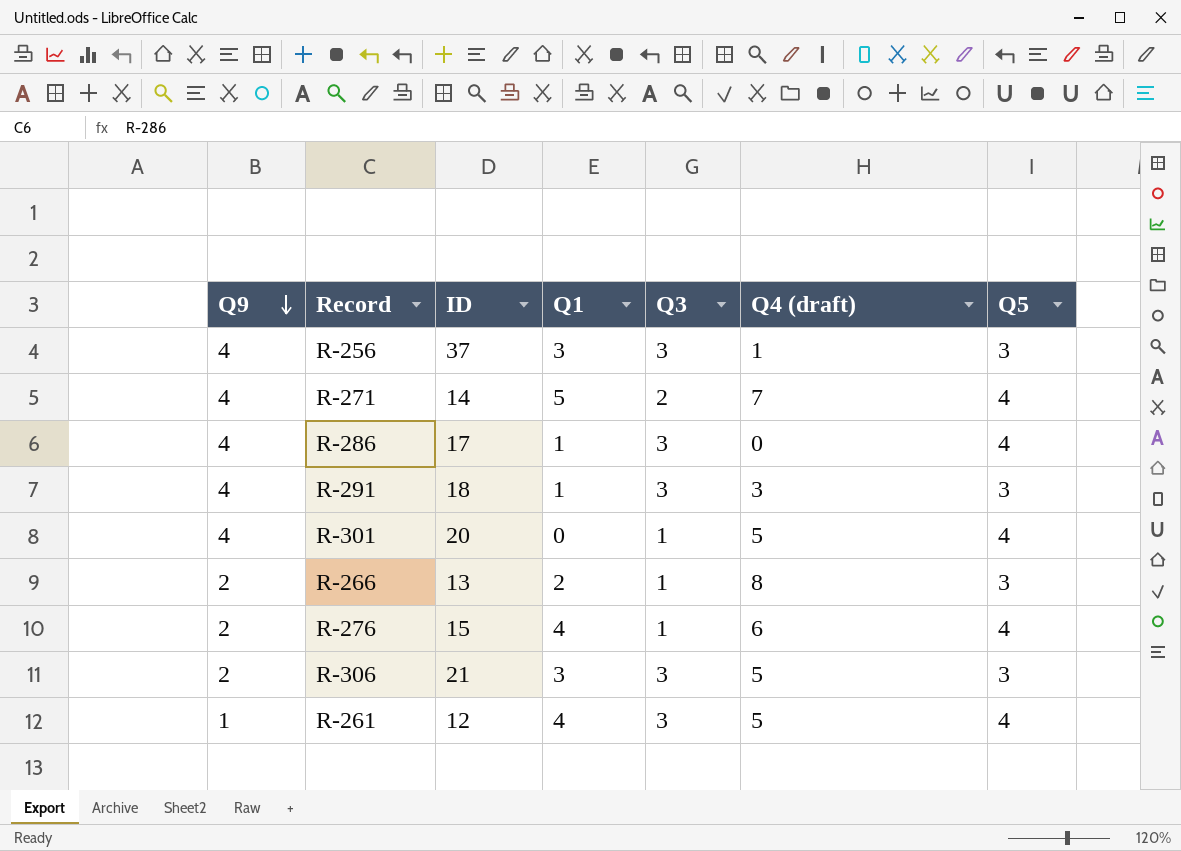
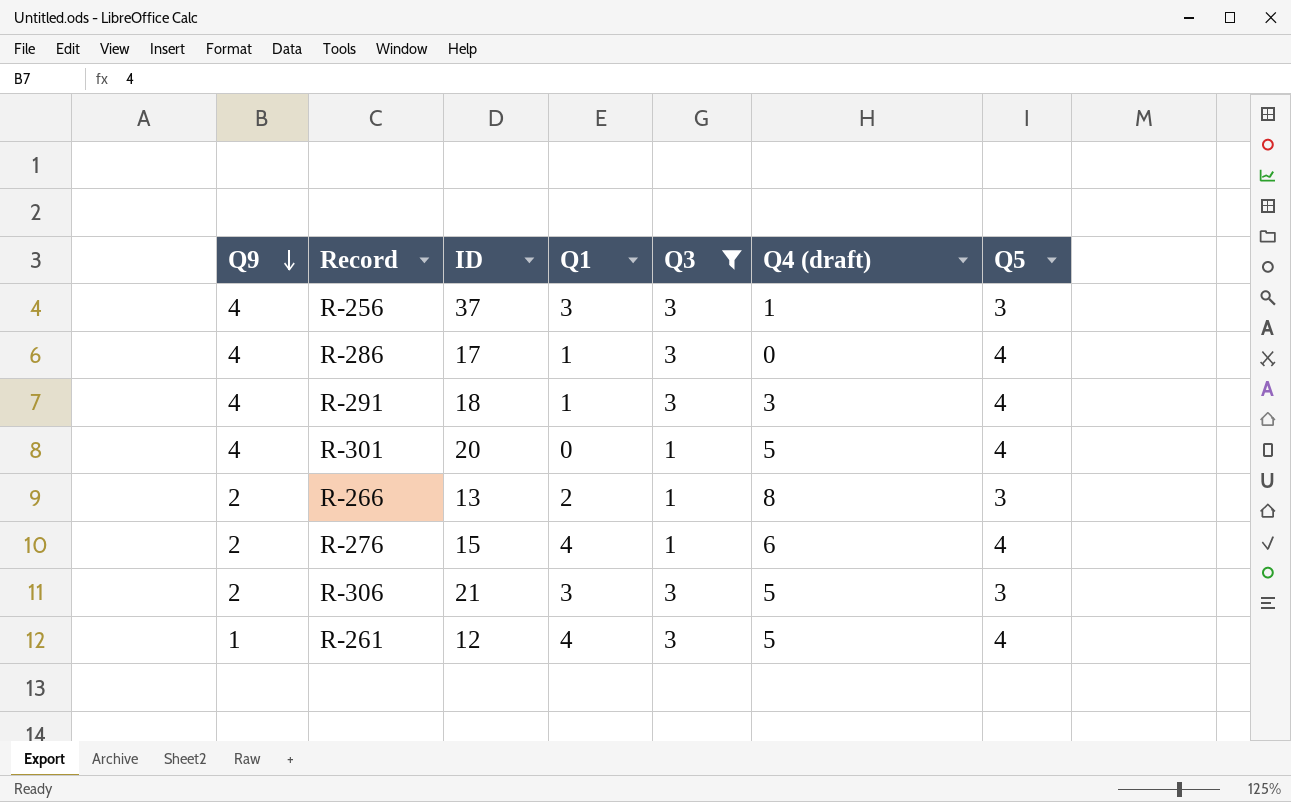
filter: none -> Q3 != 2
R-291 | Q5: 3 -> 4

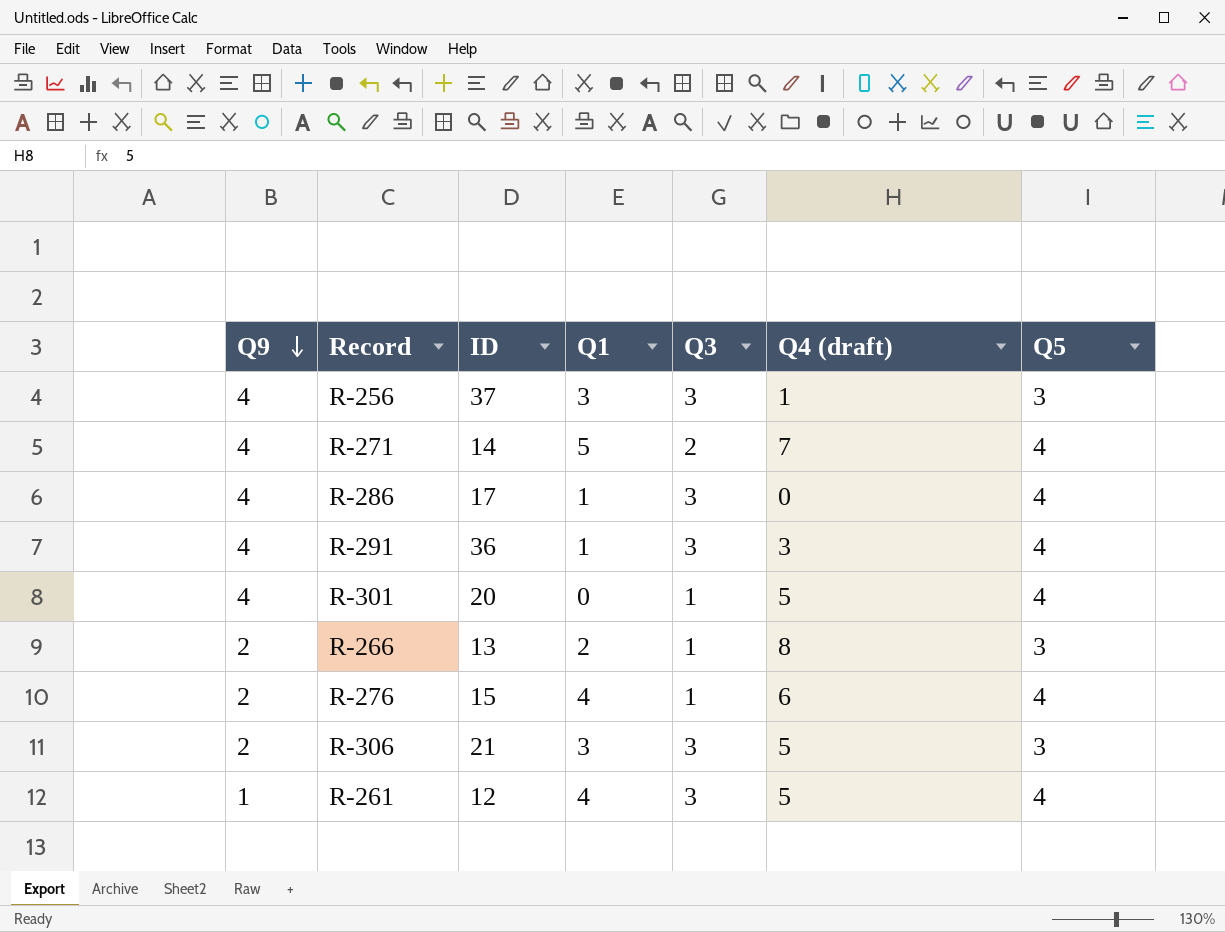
filter: Q3 != 2 -> none
R-291 | ID: 18 -> 36

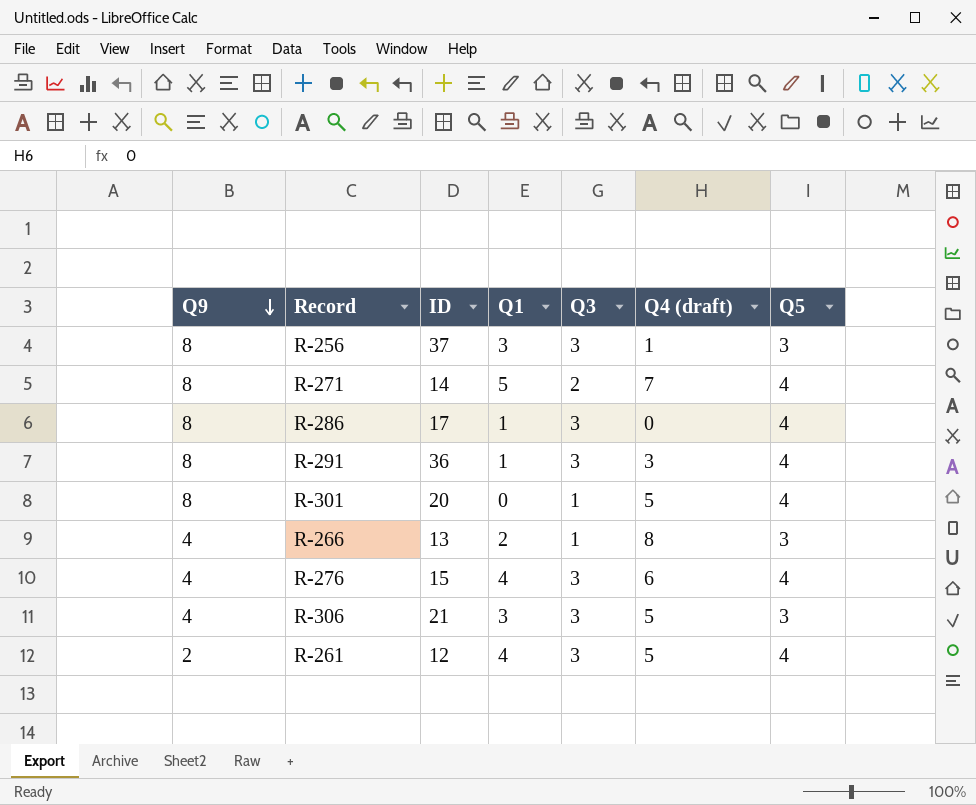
R-256 | Q9: 4 -> 8
R-271 | Q9: 4 -> 8
R-286 | Q9: 4 -> 8
R-291 | Q9: 4 -> 8
R-301 | Q9: 4 -> 8
R-266 | Q9: 2 -> 4
R-276 | Q9: 2 -> 4
R-276 | Q3: 1 -> 3
R-306 | Q9: 2 -> 4
R-261 | Q9: 1 -> 2

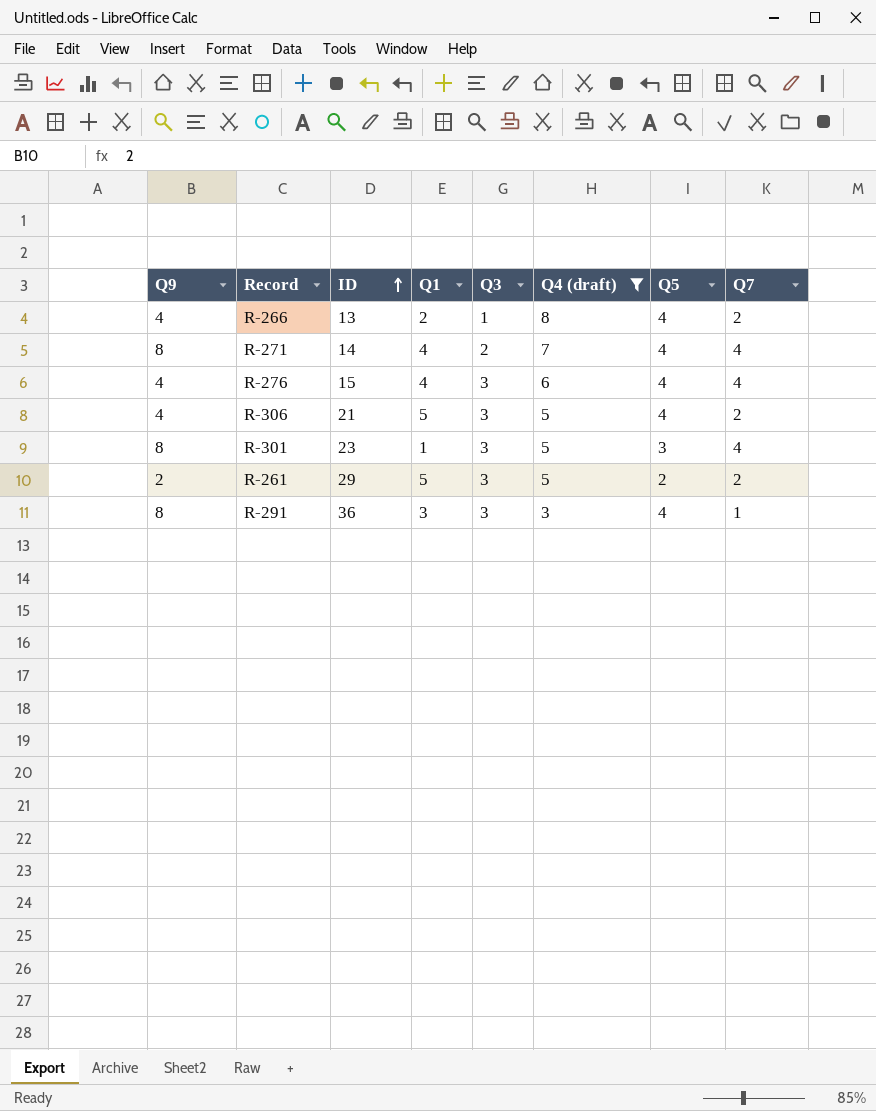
filter: none -> Q4 (draft) >= 3
row order: Q9 descending -> ID ascending
column Q7 | position: none -> 8
R-266 | Q5: 3 -> 4
R-271 | Q1: 5 -> 4
R-306 | Q1: 3 -> 5
R-306 | Q5: 3 -> 4
R-301 | ID: 20 -> 23
R-301 | Q1: 0 -> 1
R-301 | Q3: 1 -> 3
R-301 | Q5: 4 -> 3
R-261 | ID: 12 -> 29
R-261 | Q1: 4 -> 5
R-261 | Q5: 4 -> 2
R-291 | Q1: 1 -> 3

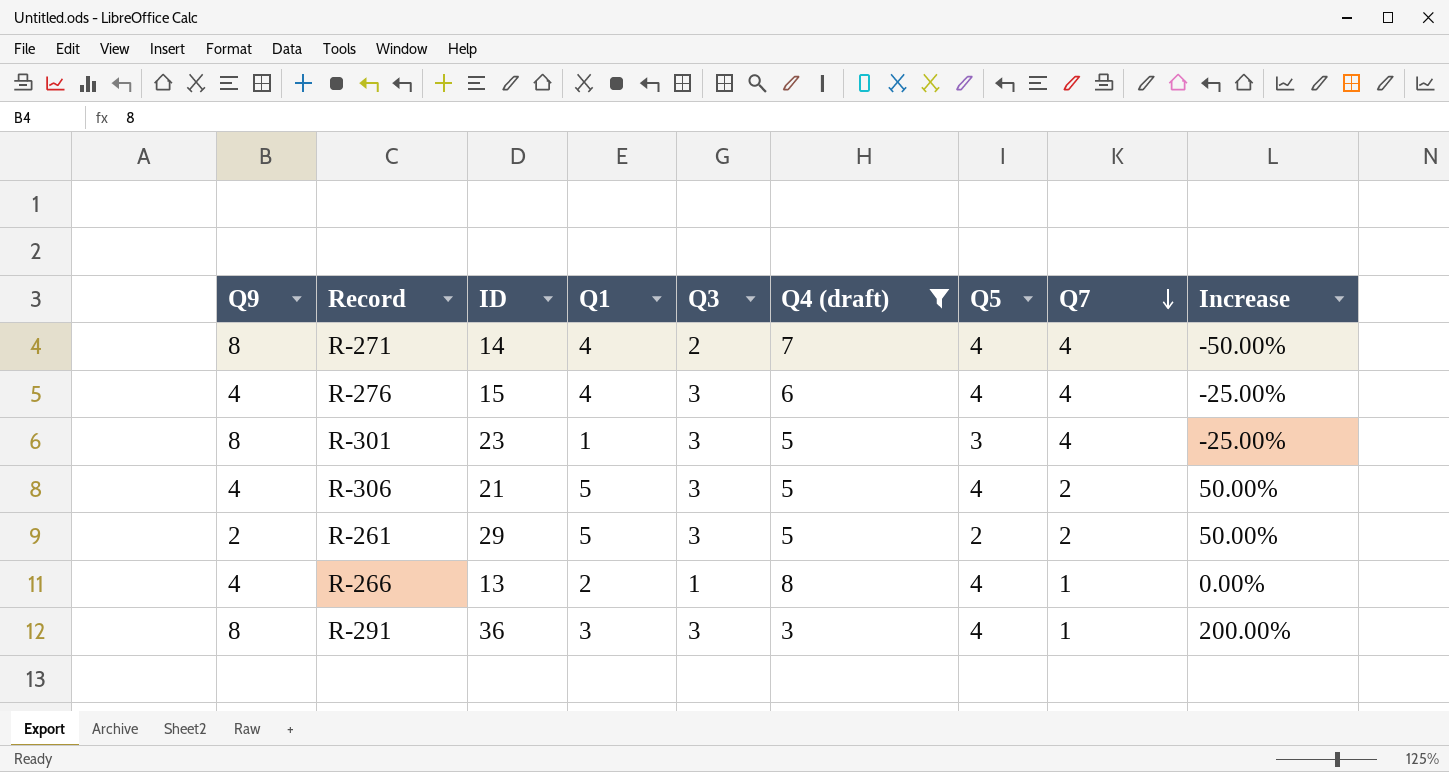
row order: ID ascending -> Q7 descending
column Increase | formula: none -> ([Q3] - [Q7]) / [Q7]
R-266 | Q7: 2 -> 1

